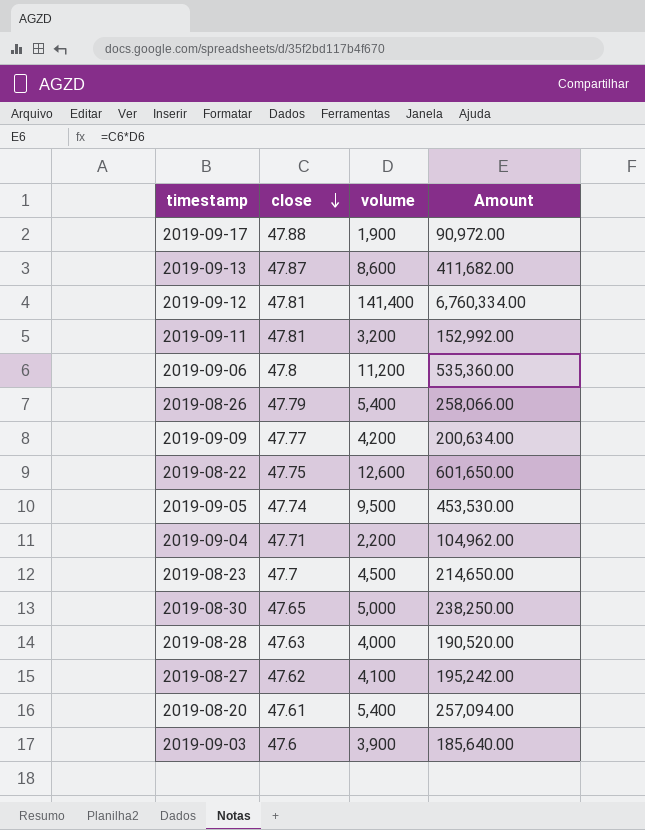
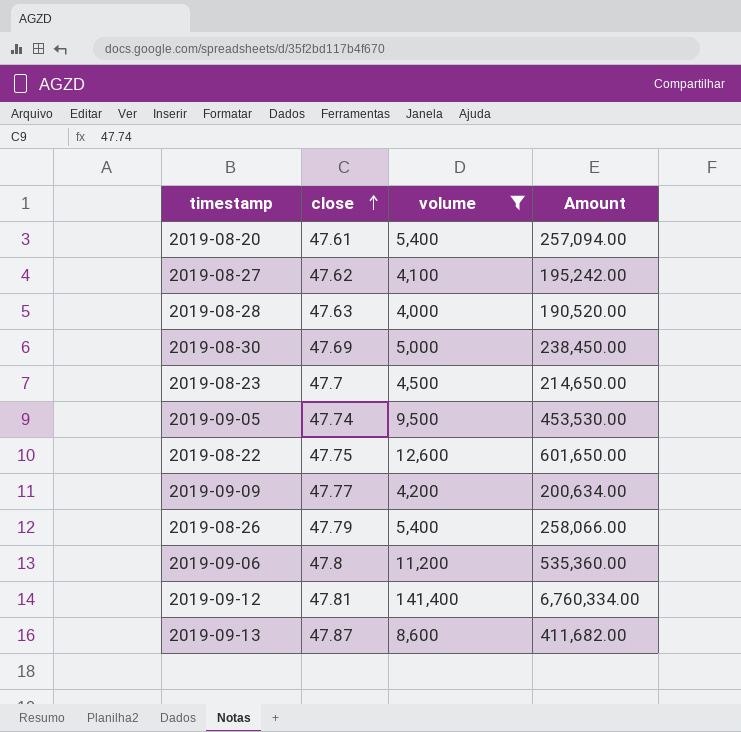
filter: none -> volume >= 4,000
row order: close descending -> close ascending
2019-08-30 | close: 47.65 -> 47.69
2019-08-30 | Amount: 238,250.00 -> 238,450.00

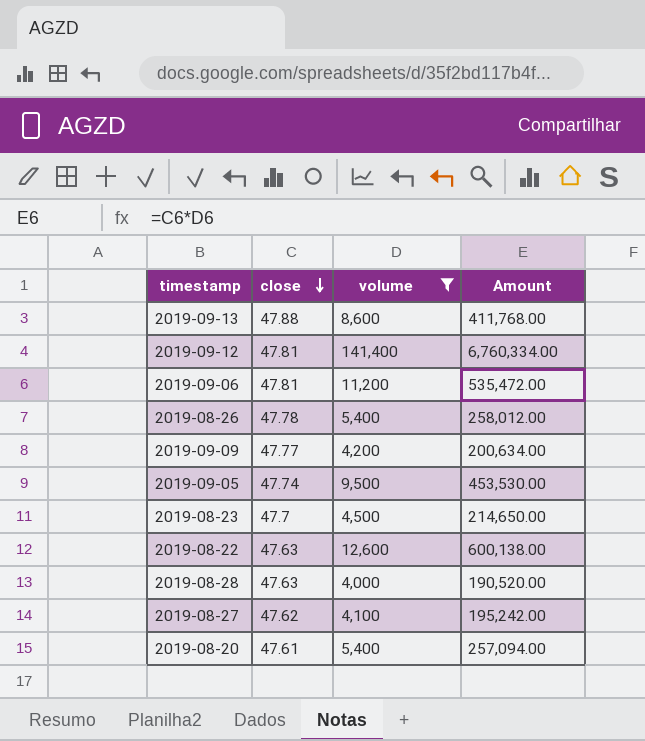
row order: close ascending -> close descending
row 2019-08-30: 47.69 | 5,000 | 238,450.00 -> none
2019-09-13 | close: 47.87 -> 47.88
2019-09-13 | Amount: 411,682.00 -> 411,768.00
2019-09-06 | close: 47.8 -> 47.81
2019-09-06 | Amount: 535,360.00 -> 535,472.00
2019-08-26 | close: 47.79 -> 47.78
2019-08-26 | Amount: 258,066.00 -> 258,012.00
2019-08-22 | close: 47.75 -> 47.63
2019-08-22 | Amount: 601,650.00 -> 600,138.00

